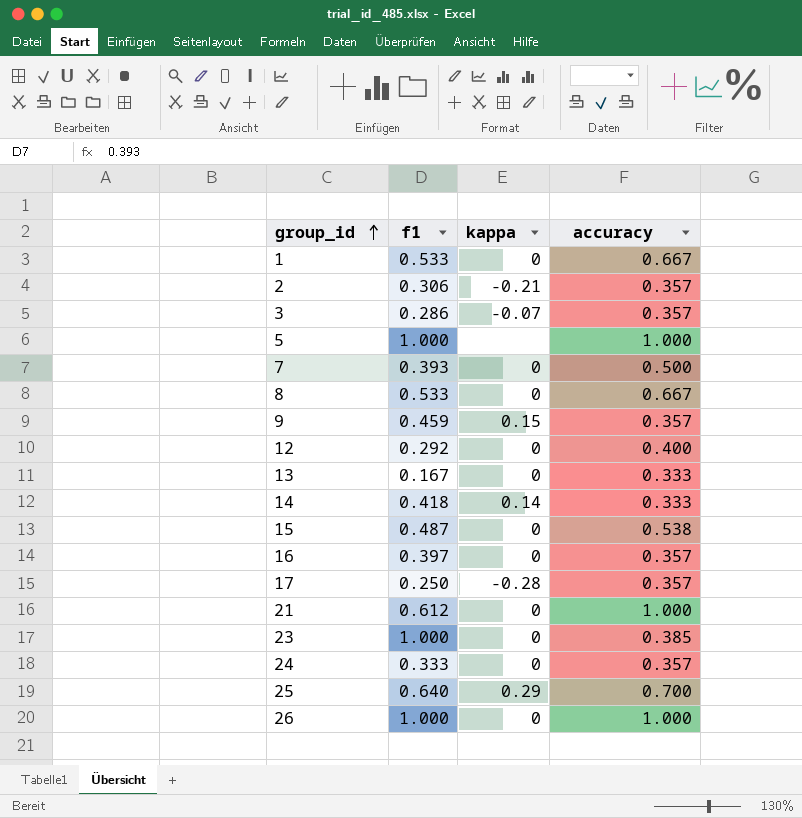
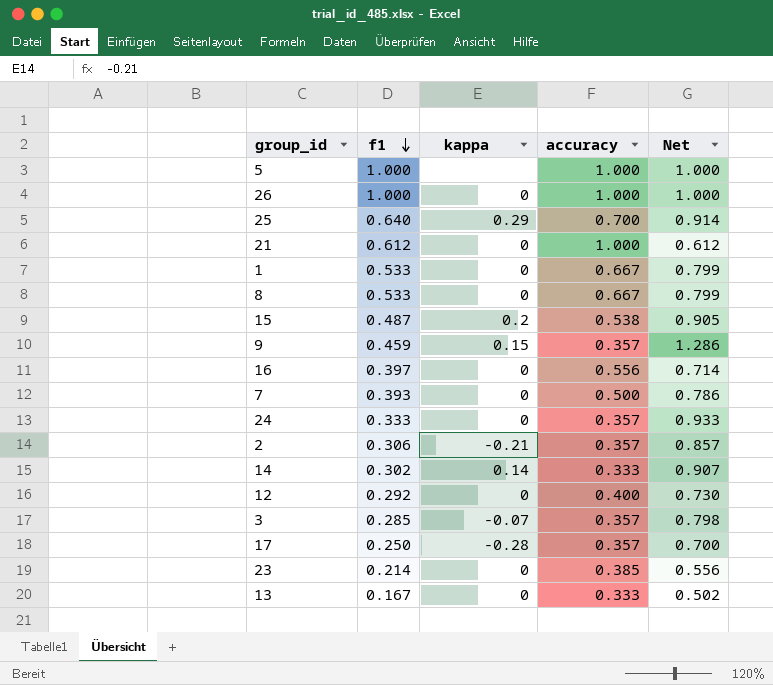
row order: group_id ascending -> f1 descending
column Net | formula: none -> [f1] / [accuracy]
15 | kappa: 0 -> 0.2
16 | accuracy: 0.357 -> 0.556
14 | f1: 0.418 -> 0.302
3 | f1: 0.286 -> 0.285
23 | f1: 1.000 -> 0.214

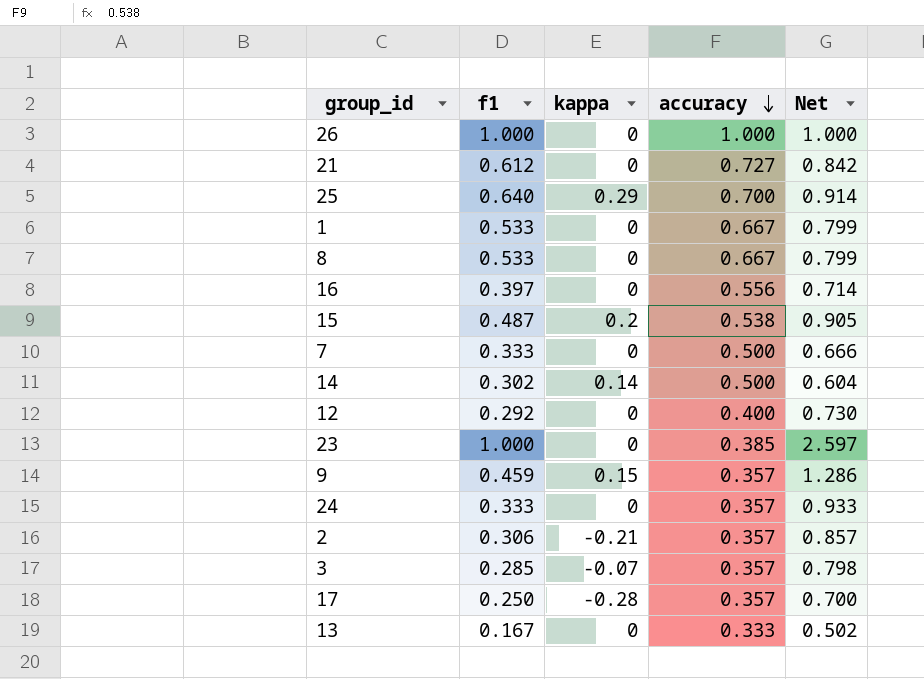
row order: f1 descending -> accuracy descending
row 5: 1.000 | none | 1.000 | 1.000 -> none
21 | accuracy: 1.000 -> 0.727
21 | Net: 0.612 -> 0.842
7 | f1: 0.393 -> 0.333
7 | Net: 0.786 -> 0.666
14 | accuracy: 0.333 -> 0.500
14 | Net: 0.907 -> 0.604
23 | f1: 0.214 -> 1.000
23 | Net: 0.556 -> 2.597

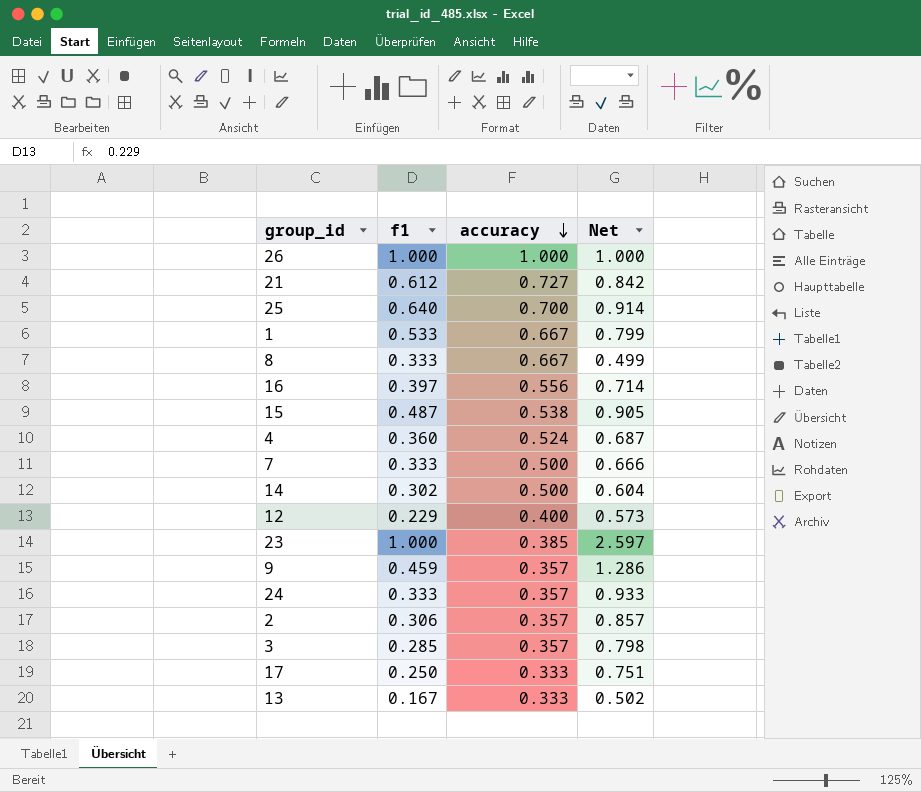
column kappa | position: 3 -> none
8 | f1: 0.533 -> 0.333
8 | Net: 0.799 -> 0.499
row 4: none -> 0.360 | 0.524 | 0.687
12 | f1: 0.292 -> 0.229
12 | Net: 0.730 -> 0.573
17 | accuracy: 0.357 -> 0.333
17 | Net: 0.700 -> 0.751

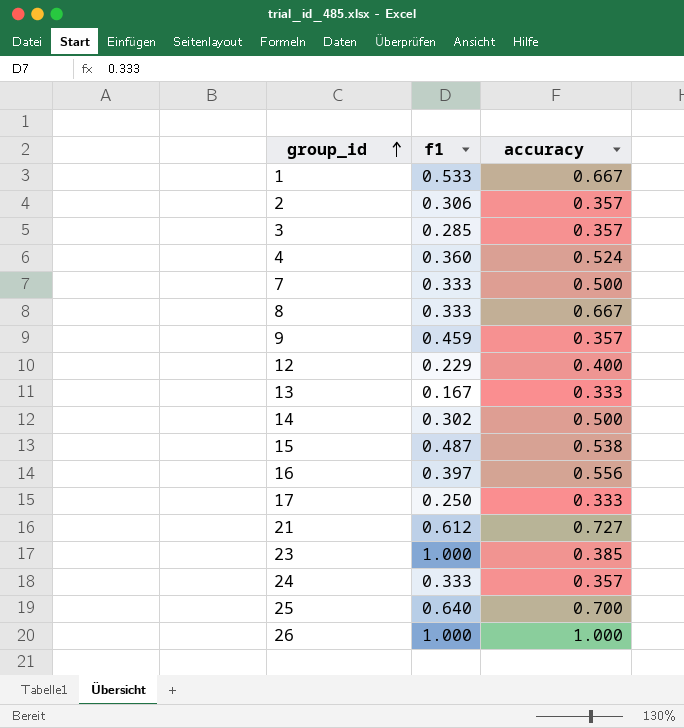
row order: accuracy descending -> group_id ascending
column Net | formula: [f1] / [accuracy] -> none

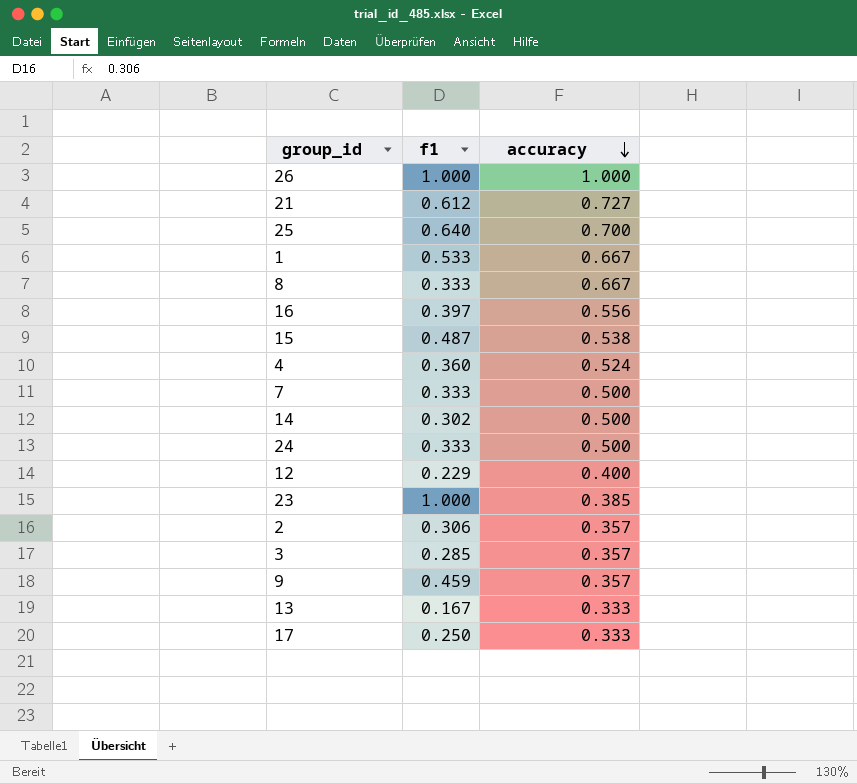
row order: group_id ascending -> accuracy descending
24 | accuracy: 0.357 -> 0.500

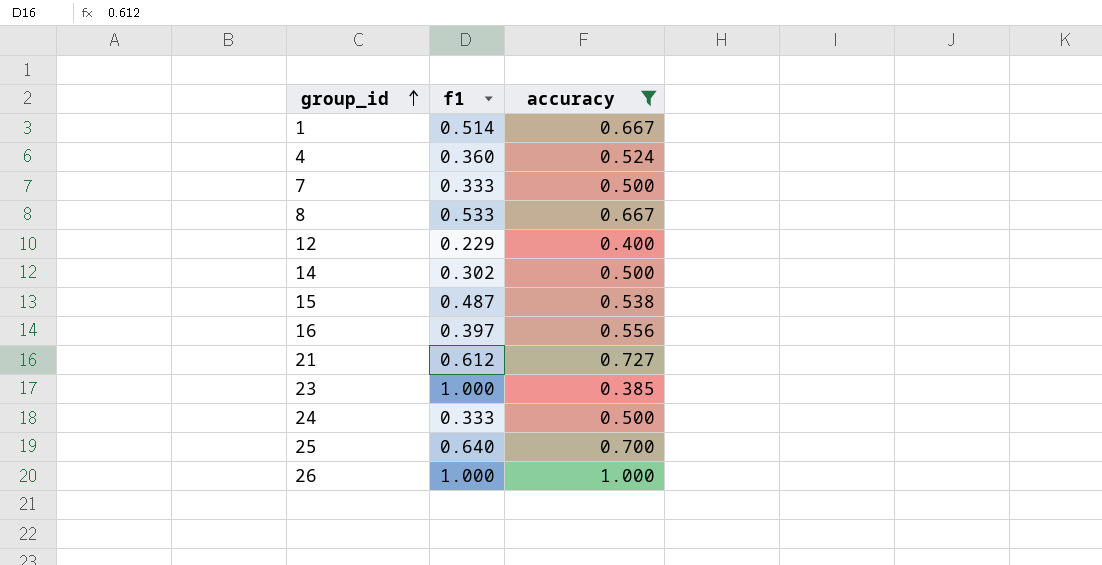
filter: none -> accuracy >= 0.385
row order: accuracy descending -> group_id ascending
1 | f1: 0.533 -> 0.514
8 | f1: 0.333 -> 0.533

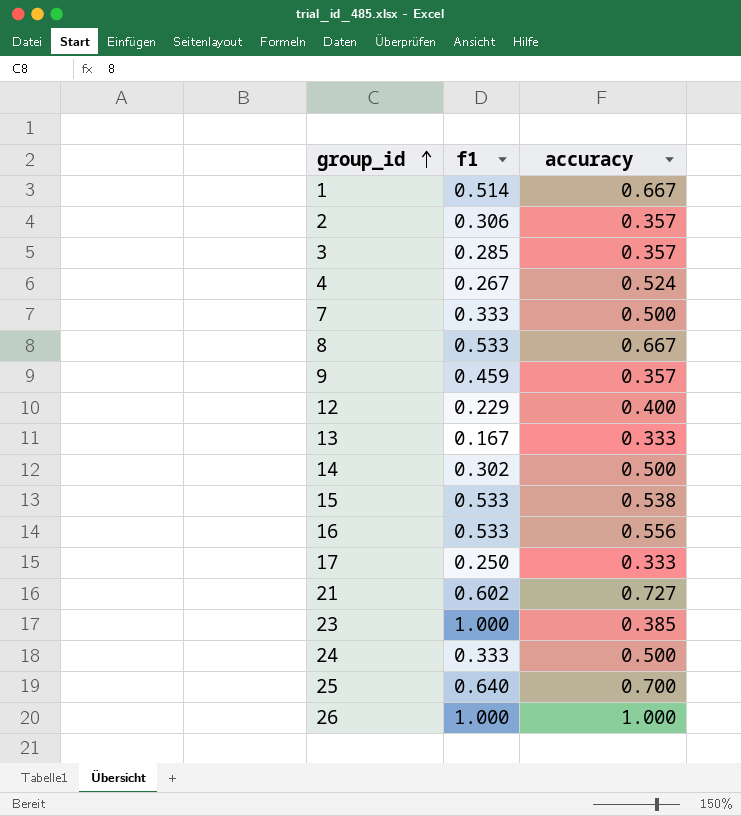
filter: accuracy >= 0.385 -> none
4 | f1: 0.360 -> 0.267
15 | f1: 0.487 -> 0.533
16 | f1: 0.397 -> 0.533
21 | f1: 0.612 -> 0.602

